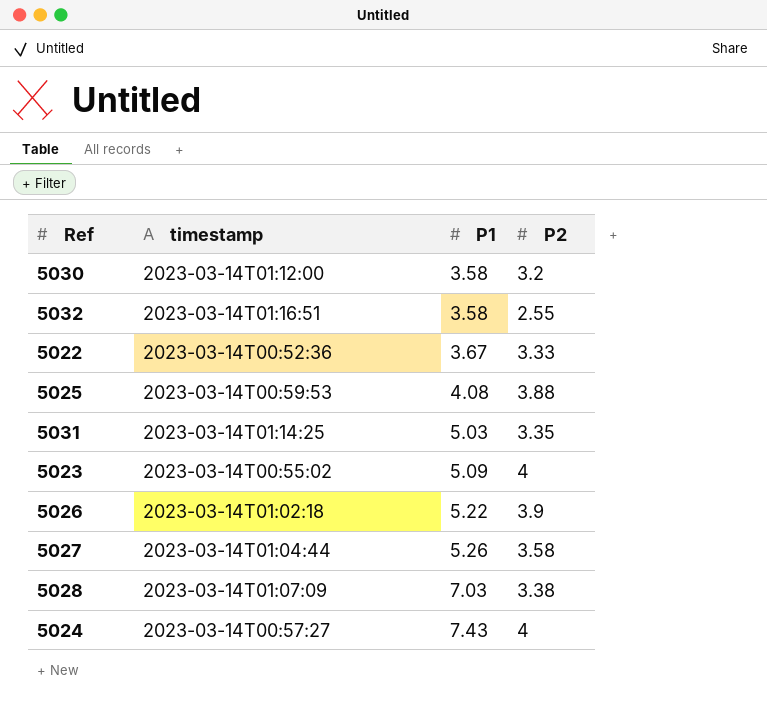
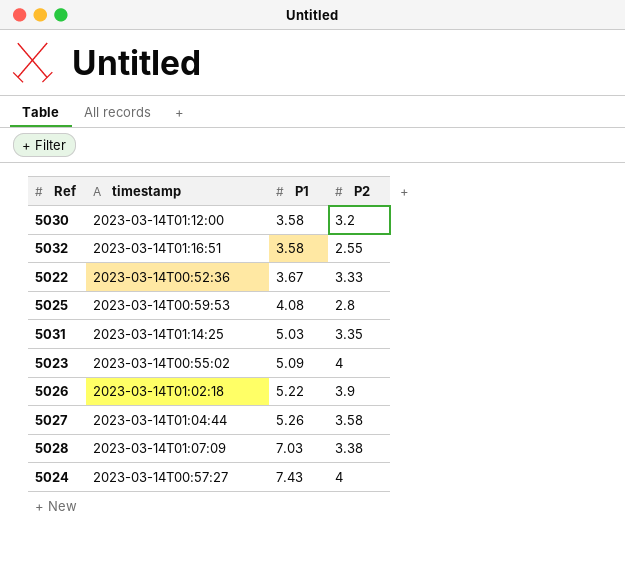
5025 | P2: 3.88 -> 2.8

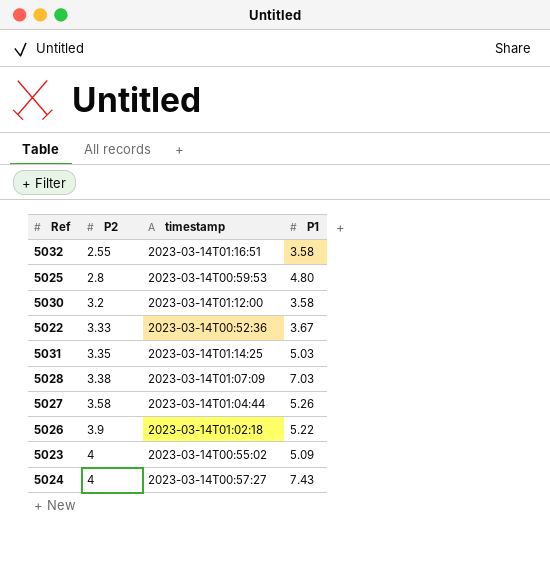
row order: P1 ascending -> P2 ascending
column P2 | position: 4 -> 2
5025 | P1: 4.08 -> 4.80

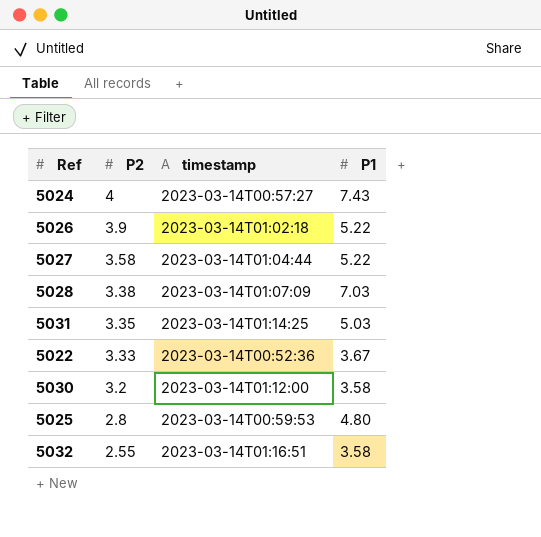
row order: P2 ascending -> P2 descending
row 5023: 4 | 2023-03-14T00:55:02 | 5.09 -> none
5027 | P1: 5.26 -> 5.22

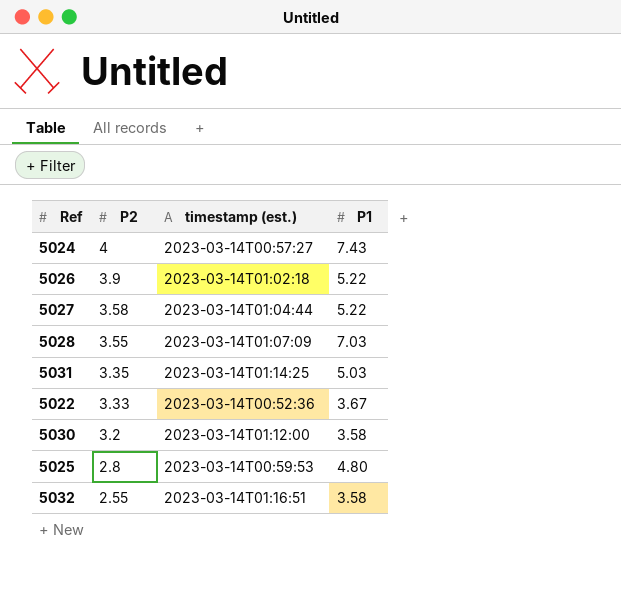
column name: timestamp -> timestamp (est.)
5028 | P2: 3.38 -> 3.55

